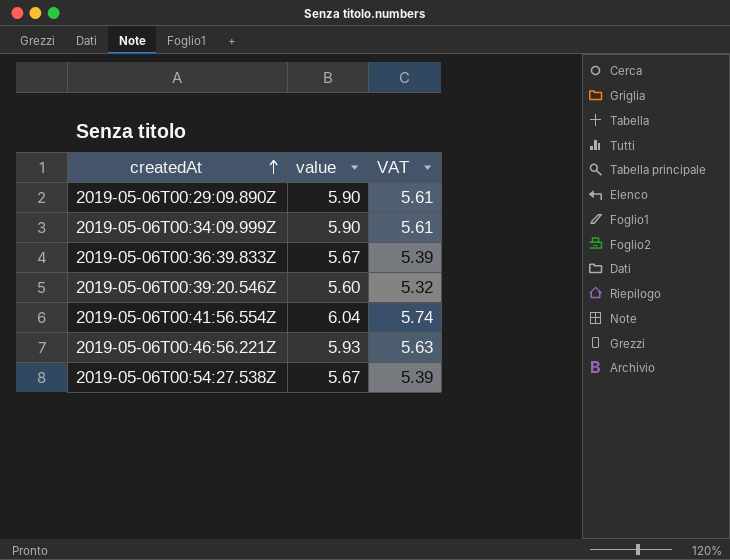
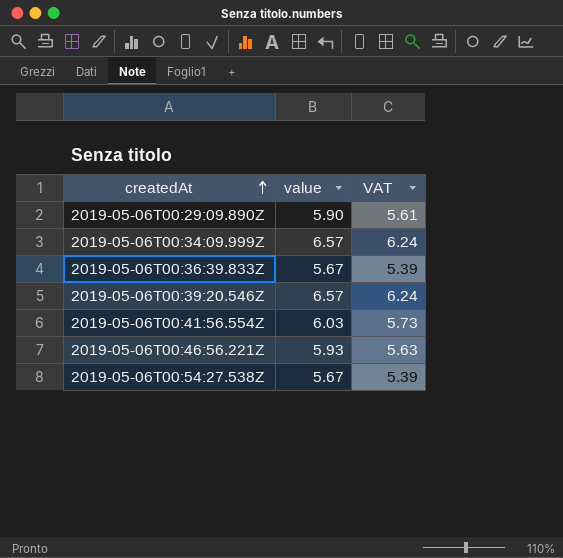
2019-05-06T00:34:09.999Z | value: 5.90 -> 6.57
2019-05-06T00:34:09.999Z | VAT: 5.61 -> 6.24
2019-05-06T00:39:20.546Z | value: 5.60 -> 6.57
2019-05-06T00:39:20.546Z | VAT: 5.32 -> 6.24
2019-05-06T00:41:56.554Z | value: 6.04 -> 6.03
2019-05-06T00:41:56.554Z | VAT: 5.74 -> 5.73

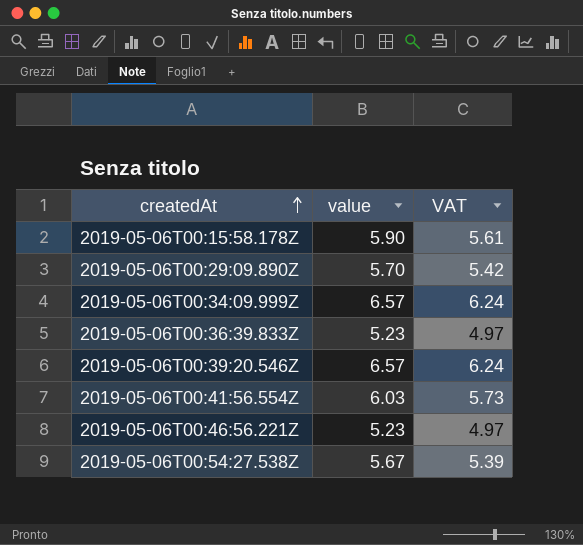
row 2019-05-06T00:15:58.178Z: none -> 5.90 | 5.61
2019-05-06T00:29:09.890Z | value: 5.90 -> 5.70
2019-05-06T00:29:09.890Z | VAT: 5.61 -> 5.42
2019-05-06T00:36:39.833Z | value: 5.67 -> 5.23
2019-05-06T00:36:39.833Z | VAT: 5.39 -> 4.97
2019-05-06T00:46:56.221Z | value: 5.93 -> 5.23
2019-05-06T00:46:56.221Z | VAT: 5.63 -> 4.97

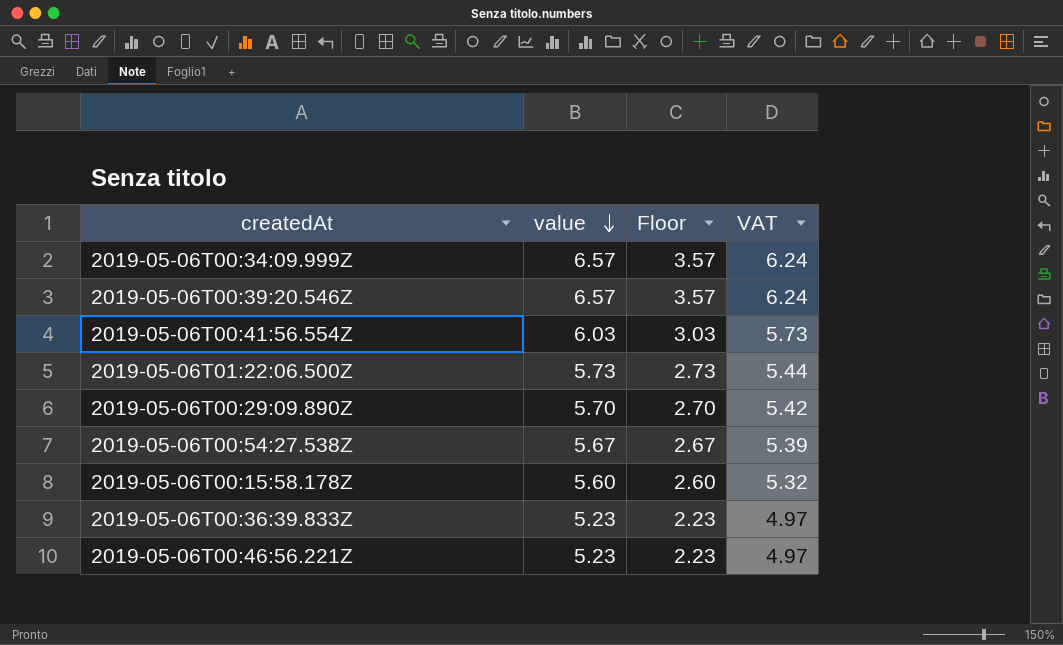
row order: createdAt ascending -> value descending
column Floor | formula: none -> [value] - 3
row 2019-05-06T01:22:06.500Z: none -> 5.73 | 2.73 | 5.44
2019-05-06T00:15:58.178Z | value: 5.90 -> 5.60
2019-05-06T00:15:58.178Z | VAT: 5.61 -> 5.32

